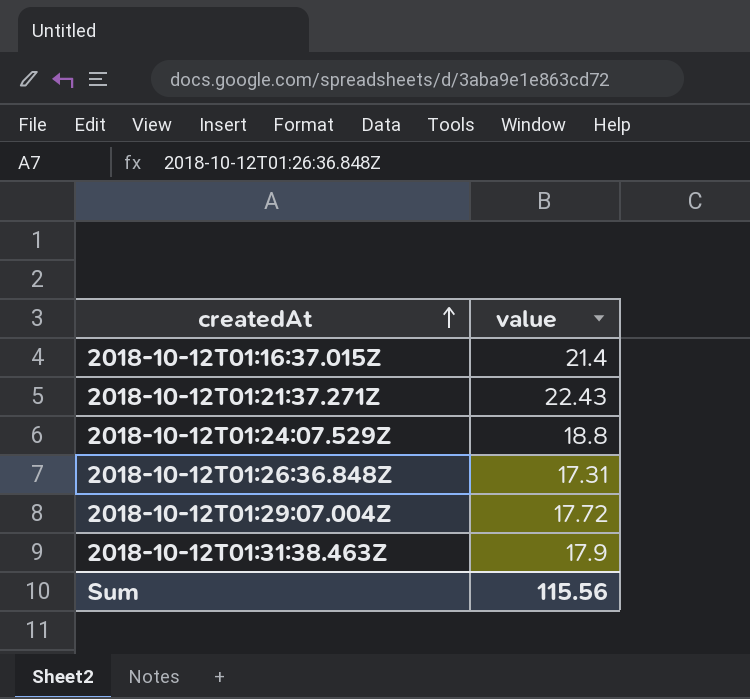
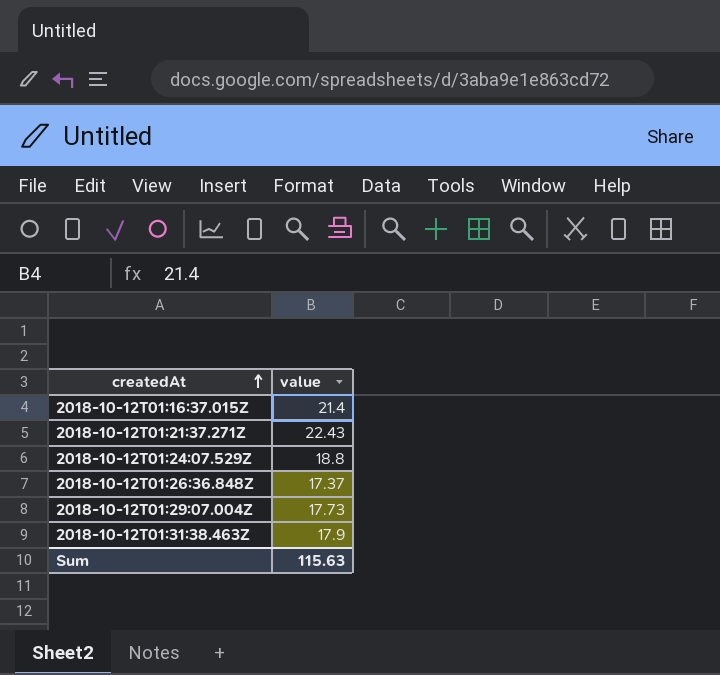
2018-10-12T01:26:36.848Z | value: 17.31 -> 17.37
2018-10-12T01:29:07.004Z | value: 17.72 -> 17.73
Sum | value: 115.56 -> 115.63

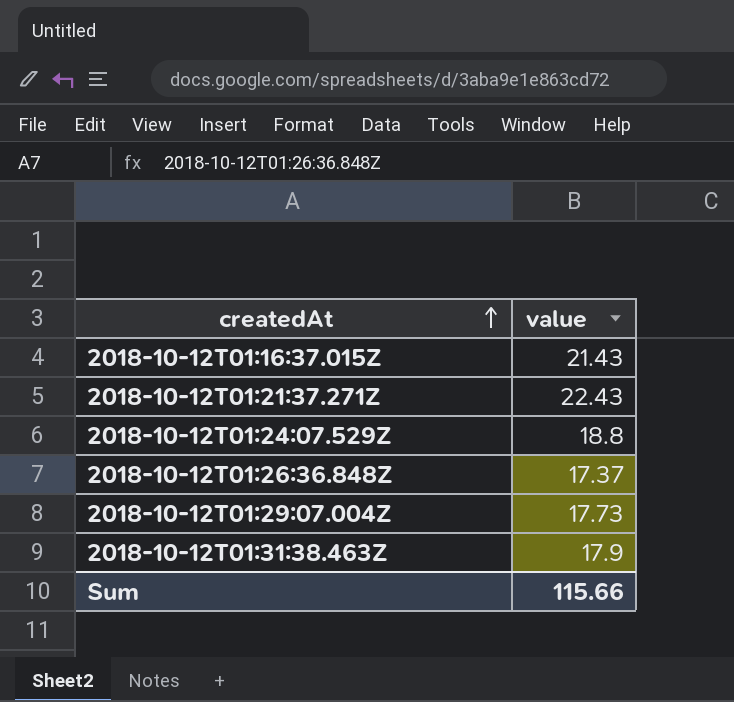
2018-10-12T01:16:37.015Z | value: 21.4 -> 21.43
Sum | value: 115.63 -> 115.66

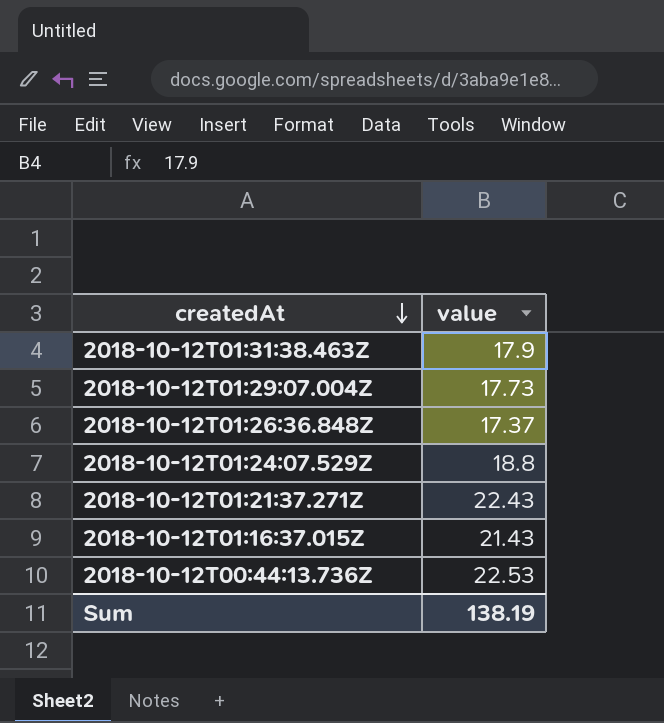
row order: createdAt ascending -> createdAt descending
row 2018-10-12T00:44:13.736Z: none -> 22.53
Sum | value: 115.66 -> 138.19

